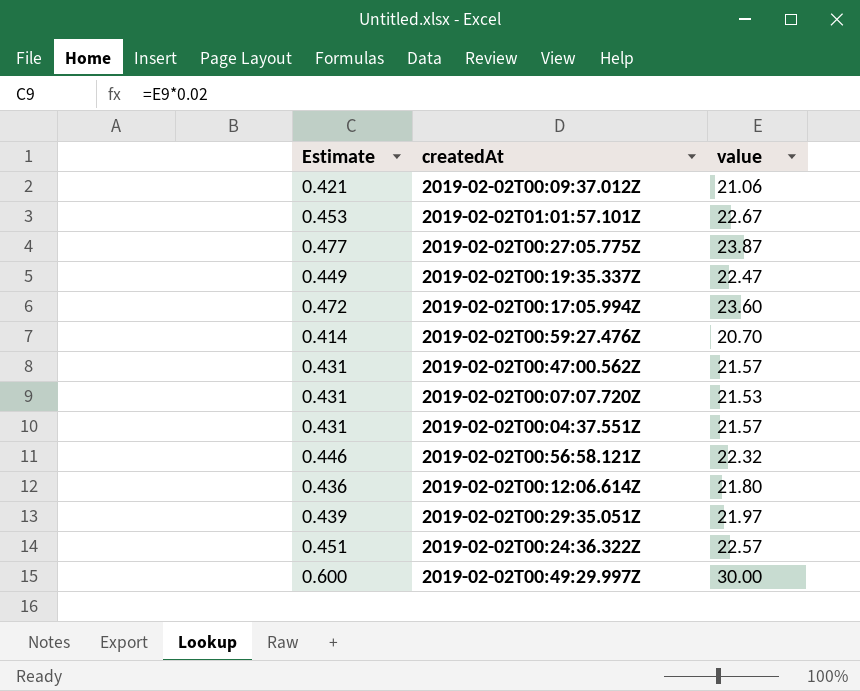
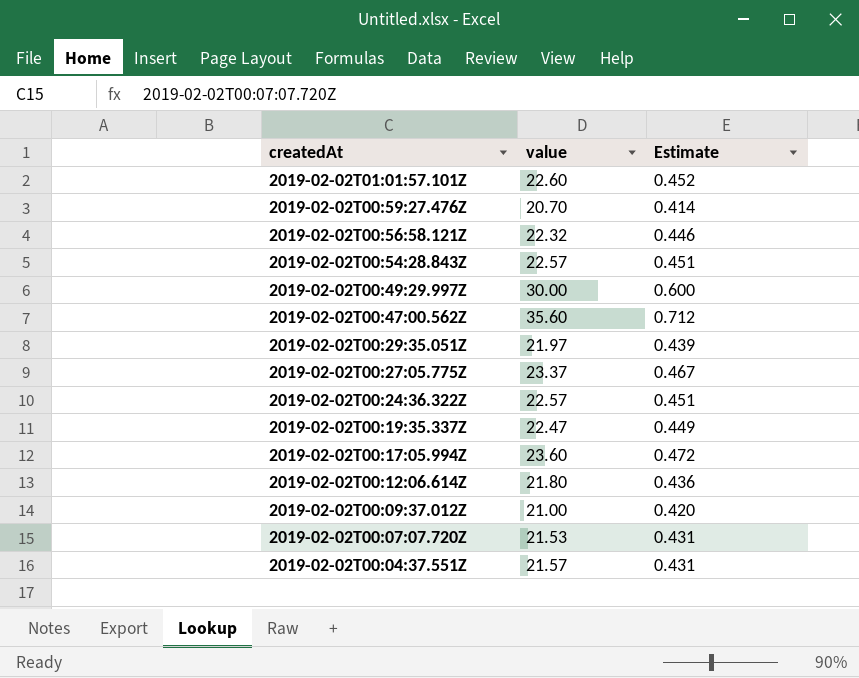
row order: none -> createdAt descending
column Estimate | position: 1 -> 3
2019-02-02T01:01:57.101Z | value: 22.67 -> 22.60
2019-02-02T01:01:57.101Z | Estimate: 0.453 -> 0.452
row 2019-02-02T00:54:28.843Z: none -> 22.57 | 0.451
2019-02-02T00:47:00.562Z | value: 21.57 -> 35.60
2019-02-02T00:47:00.562Z | Estimate: 0.431 -> 0.712
2019-02-02T00:27:05.775Z | value: 23.87 -> 23.37
2019-02-02T00:27:05.775Z | Estimate: 0.477 -> 0.467
2019-02-02T00:09:37.012Z | value: 21.06 -> 21.00
2019-02-02T00:09:37.012Z | Estimate: 0.421 -> 0.420

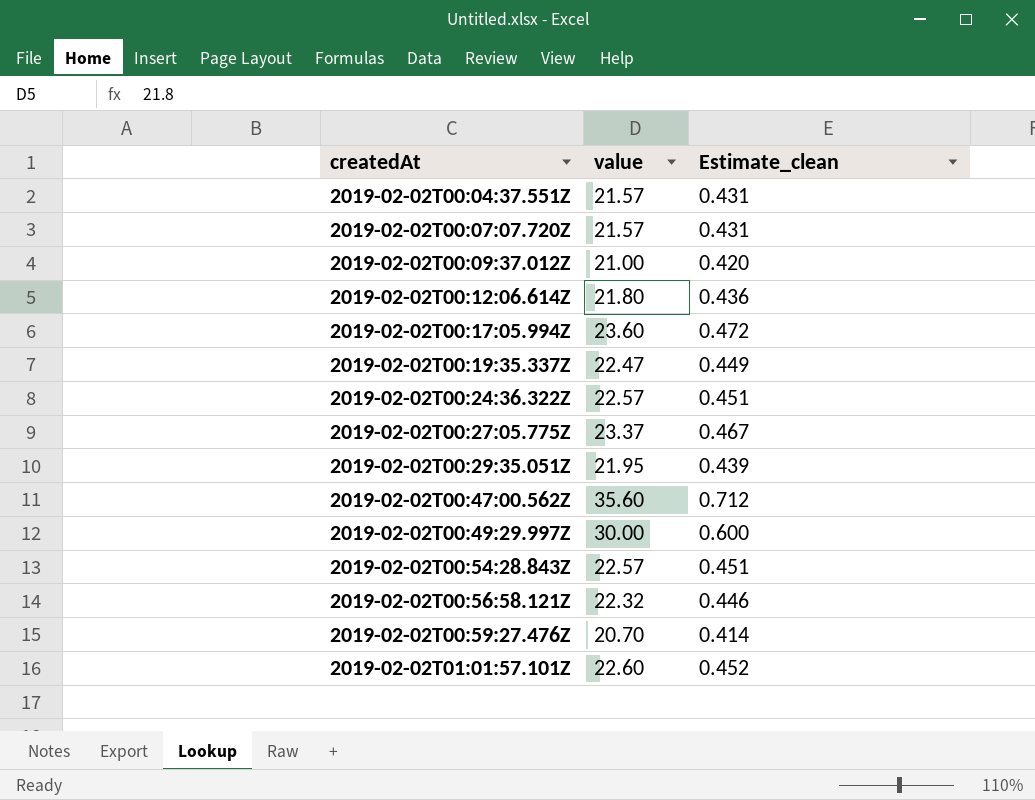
row order: createdAt descending -> createdAt ascending
column name: Estimate -> Estimate_clean
2019-02-02T00:07:07.720Z | value: 21.53 -> 21.57
2019-02-02T00:29:35.051Z | value: 21.97 -> 21.95

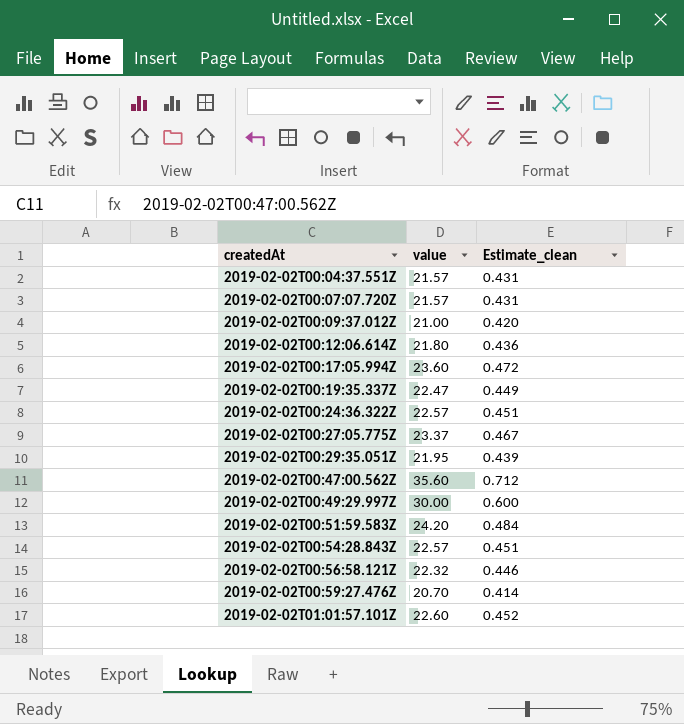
row 2019-02-02T00:51:59.583Z: none -> 24.20 | 0.484

